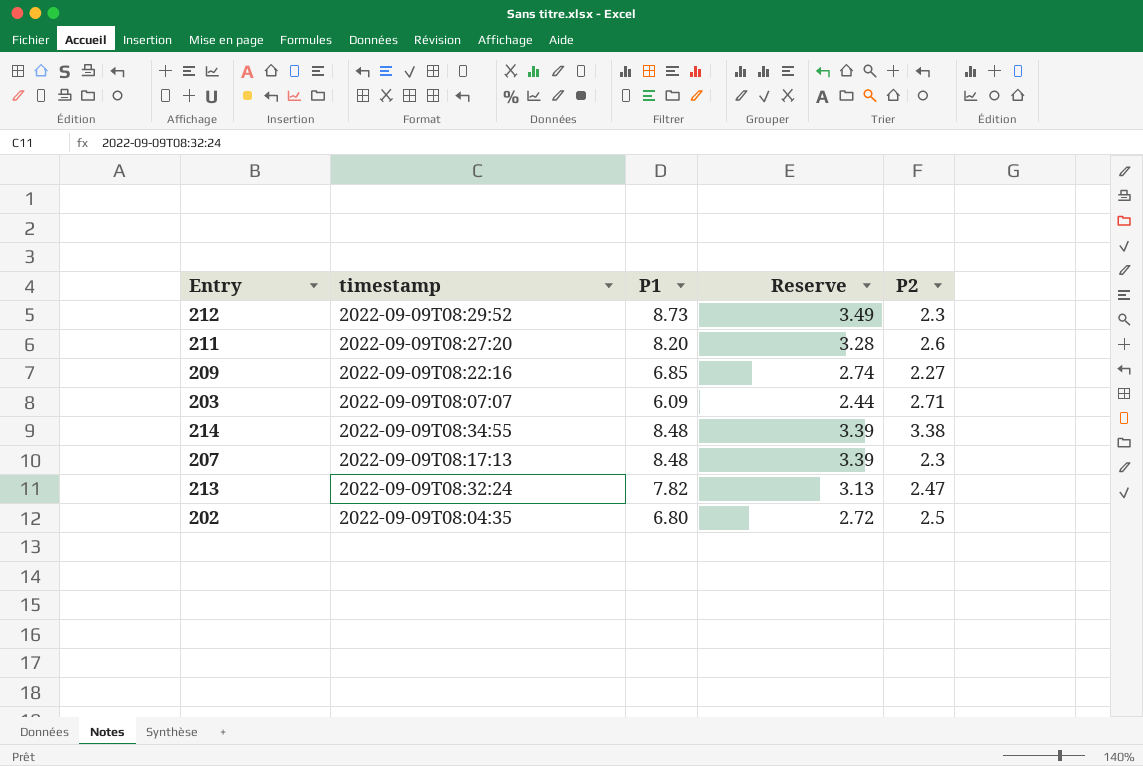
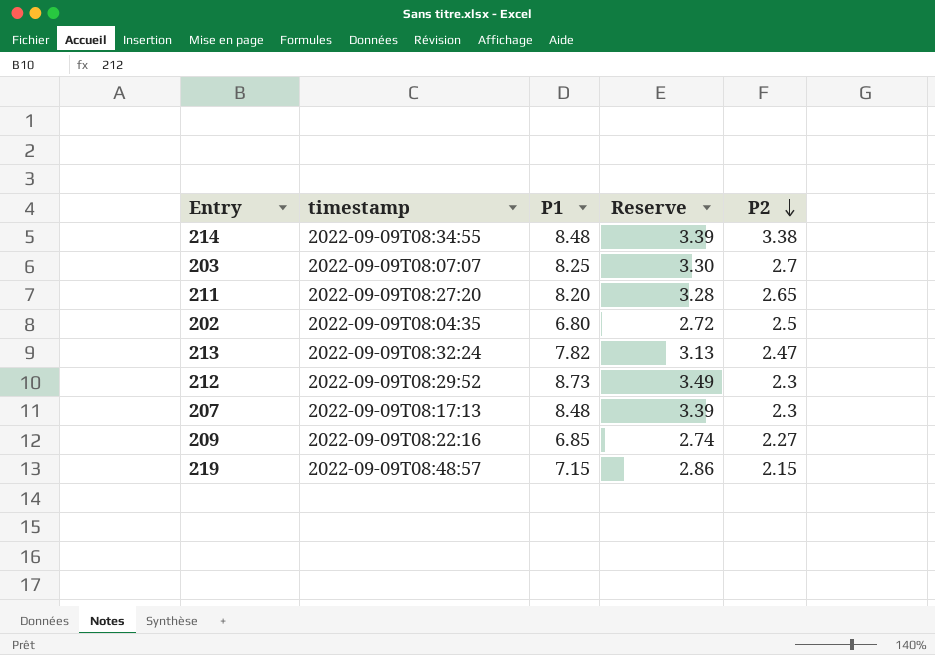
row order: none -> P2 descending
203 | P1: 6.09 -> 8.25
203 | Reserve: 2.44 -> 3.30
203 | P2: 2.71 -> 2.7
211 | P2: 2.6 -> 2.65
row 219: none -> 2022-09-09T08:48:57 | 7.15 | 2.86 | 2.15

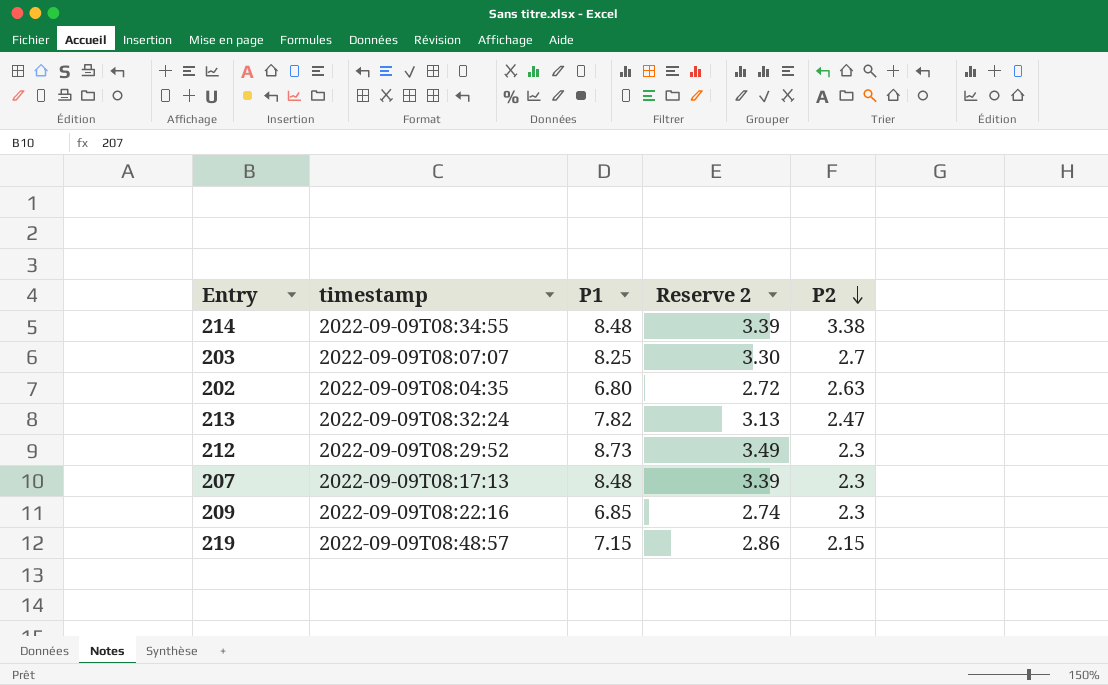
column name: Reserve -> Reserve 2
row 211: 2022-09-09T08:27:20 | 8.20 | 3.28 | 2.65 -> none
202 | P2: 2.5 -> 2.63
209 | P2: 2.27 -> 2.3

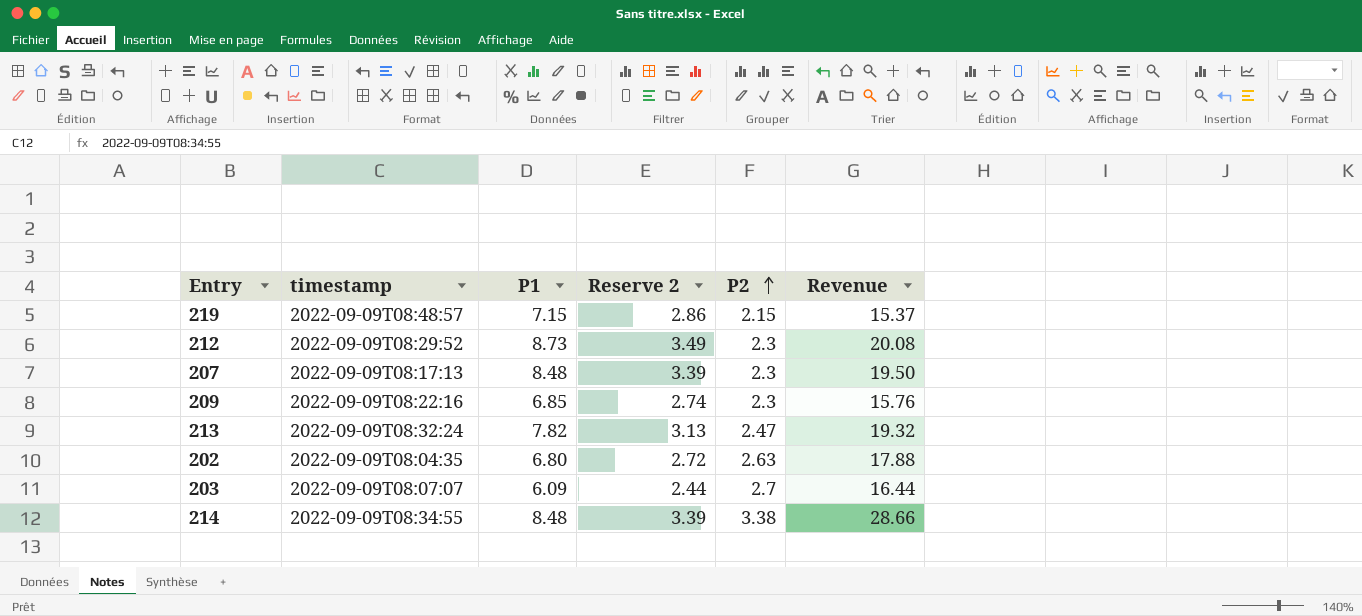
row order: P2 descending -> P2 ascending
column Revenue | formula: none -> [P1] * [P2]
203 | P1: 8.25 -> 6.09
203 | Reserve 2: 3.30 -> 2.44

